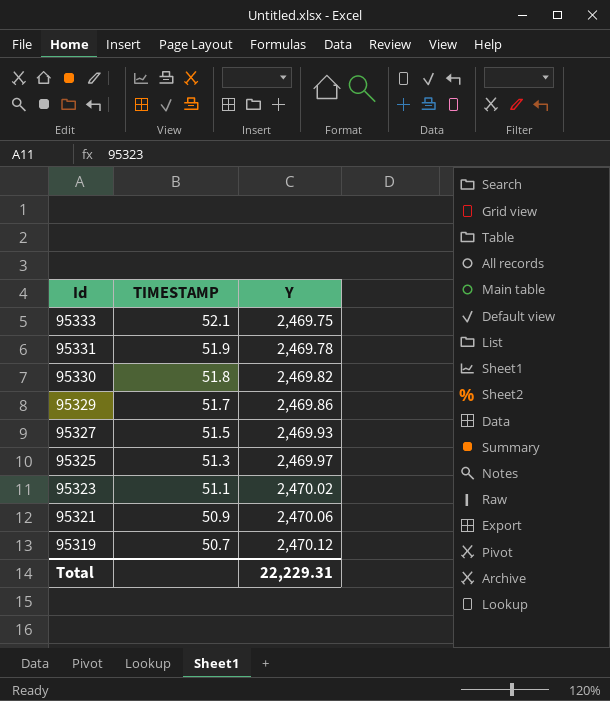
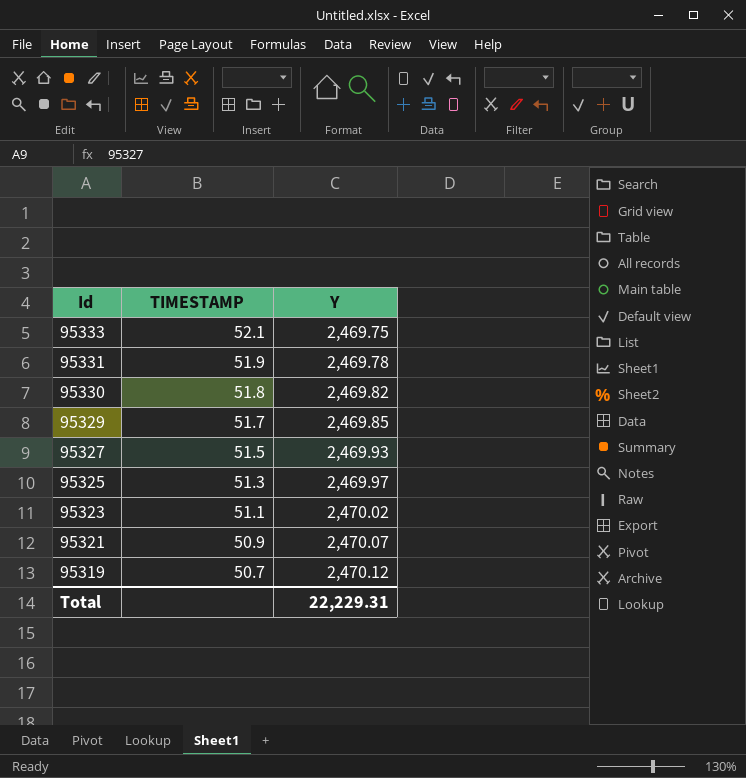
95329 | Y: 2,469.86 -> 2,469.85
95321 | Y: 2,470.06 -> 2,470.07

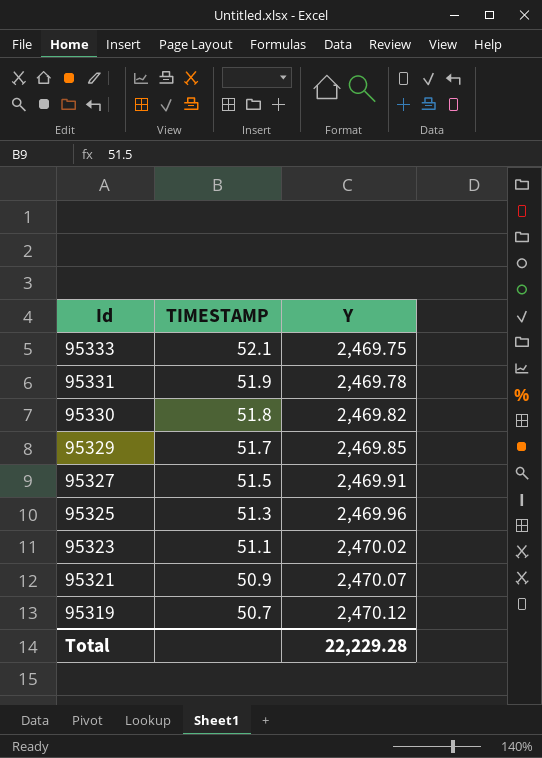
95327 | Y: 2,469.93 -> 2,469.91
95325 | Y: 2,469.97 -> 2,469.96
Total | Y: 22,229.31 -> 22,229.28

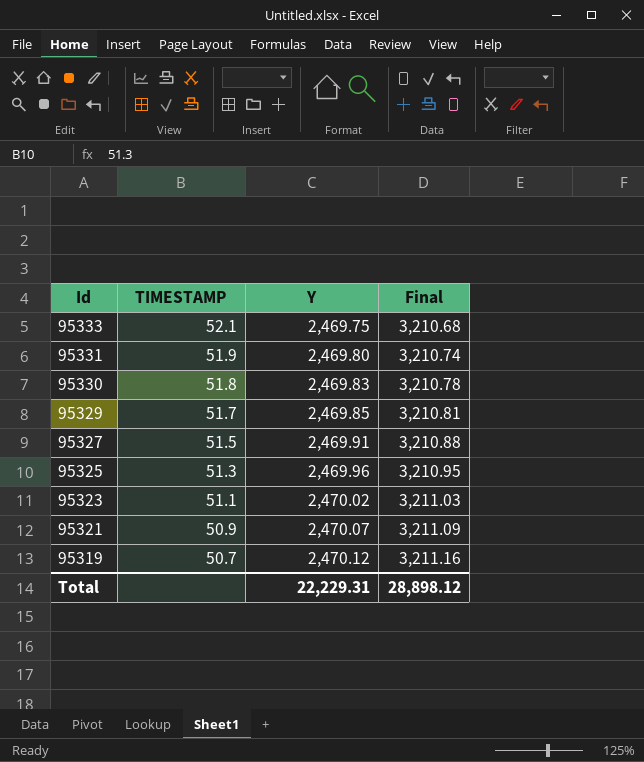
column Final | formula: none -> [Y] * 1.3
95331 | Y: 2,469.78 -> 2,469.80
95330 | Y: 2,469.82 -> 2,469.83
Total | Y: 22,229.28 -> 22,229.31

